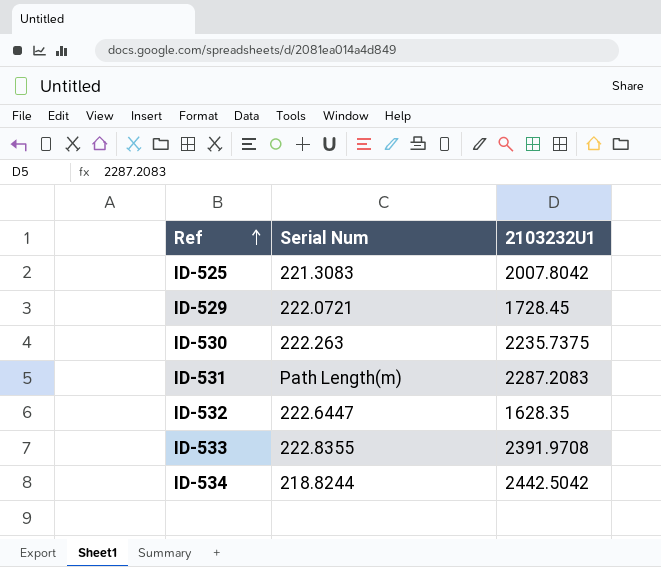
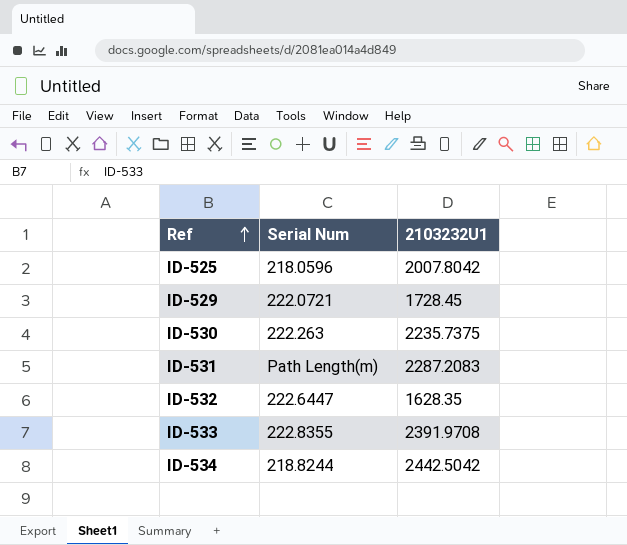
ID-525 | Serial Num: 221.3083 -> 218.0596

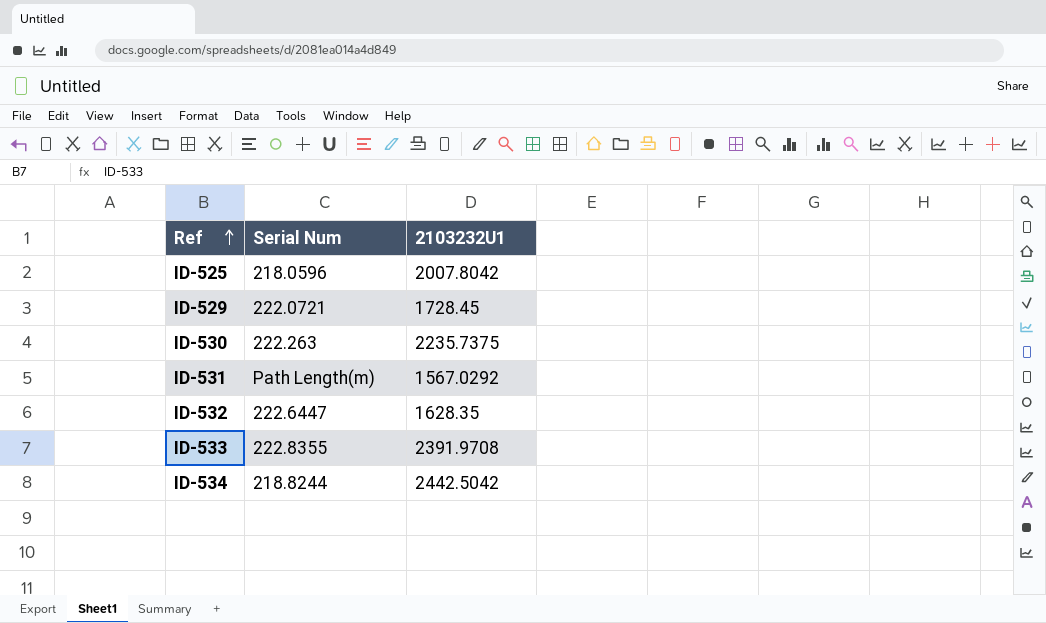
ID-531 | 2103232U1: 2287.2083 -> 1567.0292

